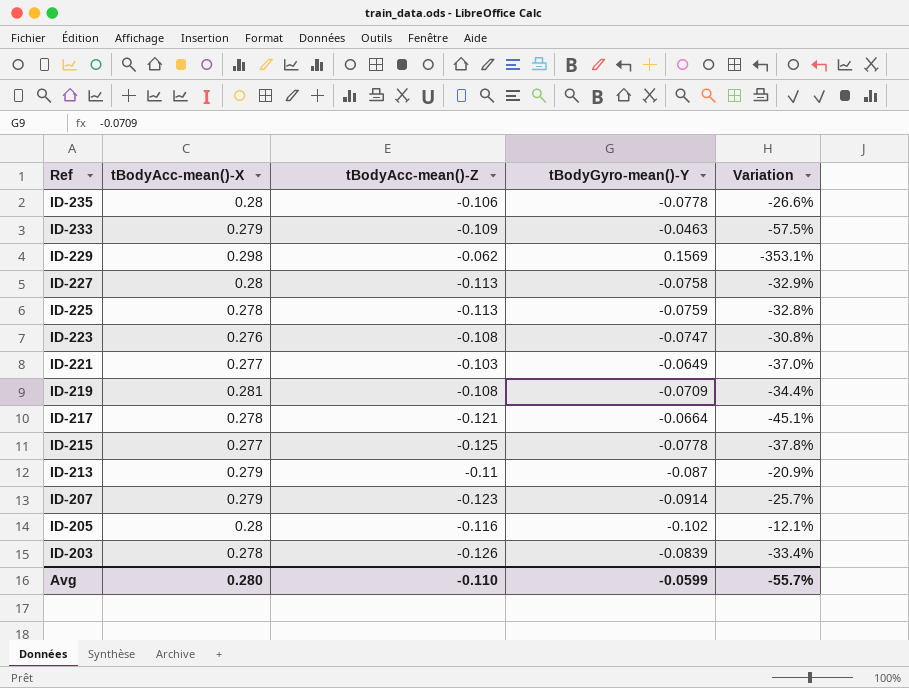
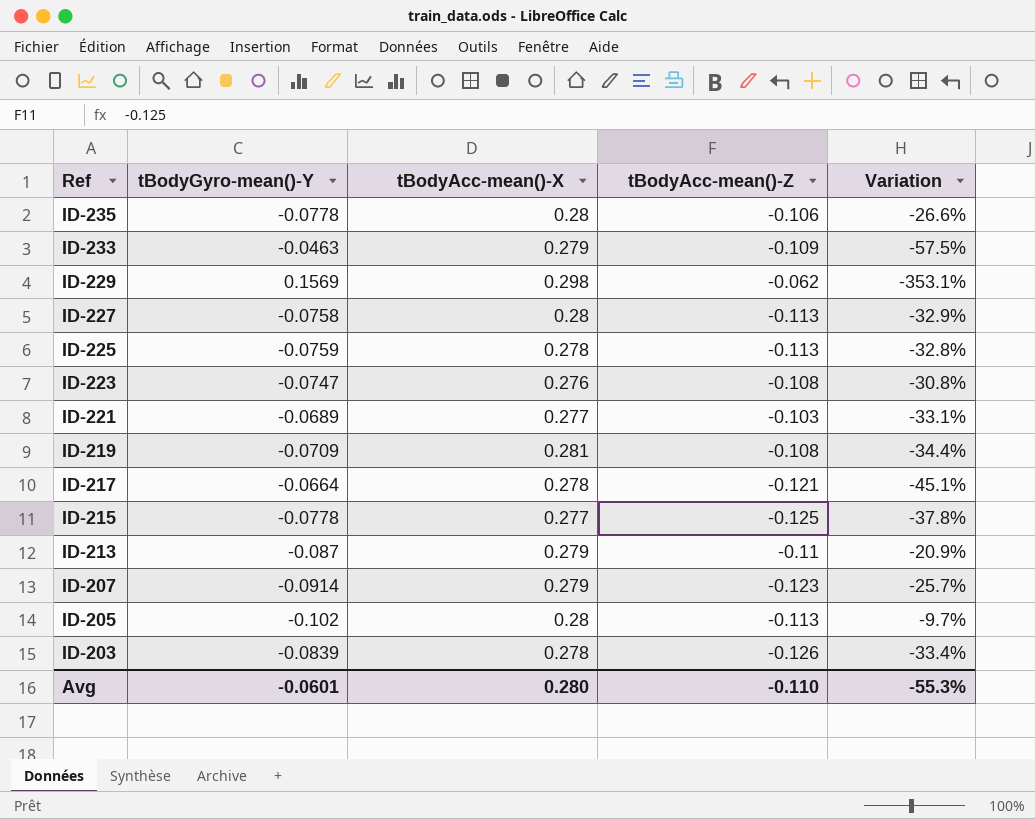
column tBodyGyro-mean()-Y | position: 4 -> 2
ID-221 | tBodyGyro-mean()-Y: -0.0649 -> -0.0689
ID-221 | Variation: -37.0% -> -33.1%
ID-205 | tBodyAcc-mean()-Z: -0.116 -> -0.113
ID-205 | Variation: -12.1% -> -9.7%
Avg | tBodyGyro-mean()-Y: -0.0599 -> -0.0601
Avg | Variation: -55.7% -> -55.3%

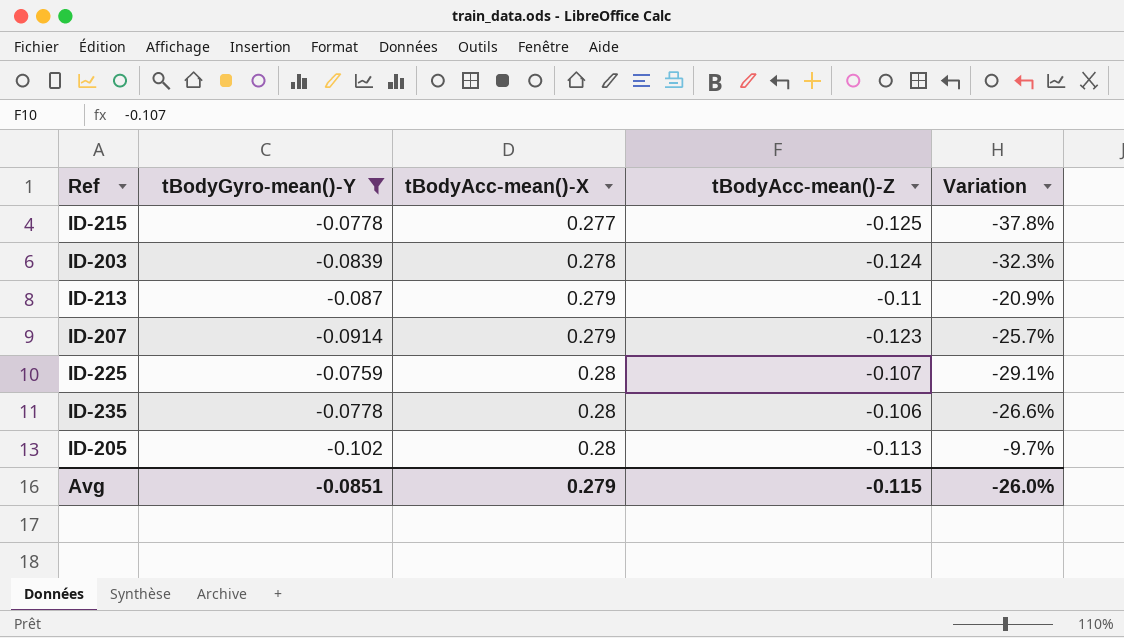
filter: none -> tBodyGyro-mean()-Y <= -0.0759
row order: Ref descending -> tBodyAcc-mean()-X ascending
ID-203 | tBodyAcc-mean()-Z: -0.126 -> -0.124
ID-203 | Variation: -33.4% -> -32.3%
ID-225 | tBodyAcc-mean()-X: 0.278 -> 0.28
ID-225 | tBodyAcc-mean()-Z: -0.113 -> -0.107
ID-225 | Variation: -32.8% -> -29.1%
Avg | tBodyGyro-mean()-Y: -0.0601 -> -0.0851
Avg | tBodyAcc-mean()-X: 0.280 -> 0.279
Avg | tBodyAcc-mean()-Z: -0.110 -> -0.115
Avg | Variation: -55.3% -> -26.0%

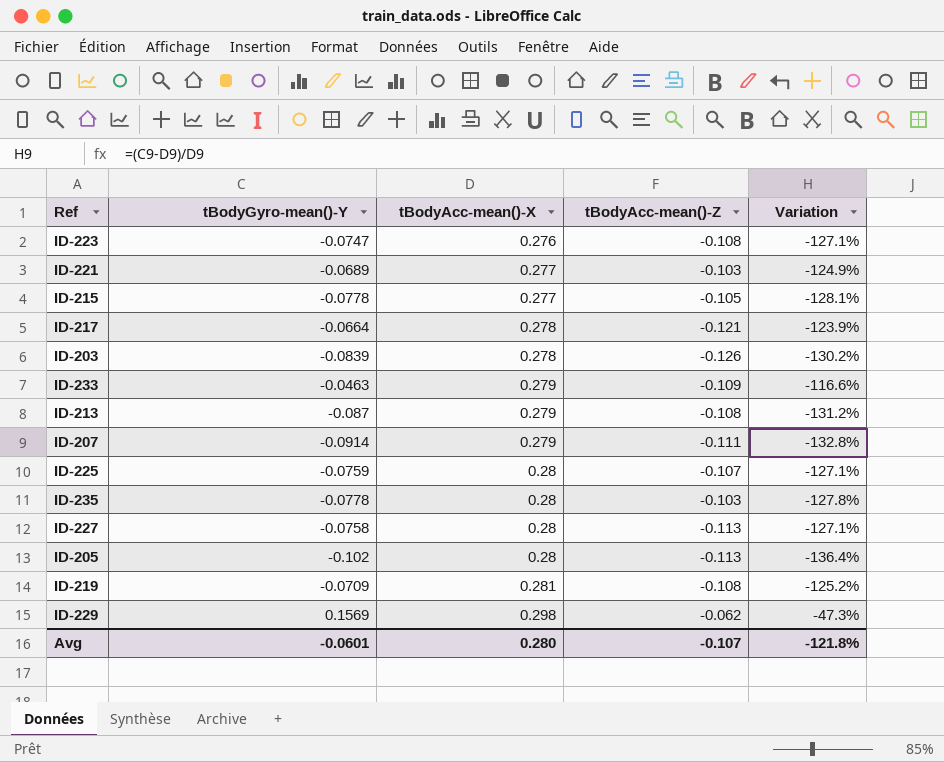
filter: tBodyGyro-mean()-Y <= -0.0759 -> none
column Variation | formula: ([tBodyGyro-mean()-Y] - [tBodyAcc-mean()-Z]) / [tBodyAcc-mean()-Z] -> ([tBodyGyro-mean()-Y] - [tBodyAcc-mean()-X]) / [tBodyAcc-mean()-X]
ID-215 | tBodyAcc-mean()-Z: -0.125 -> -0.105
ID-203 | tBodyAcc-mean()-Z: -0.124 -> -0.126
ID-213 | tBodyAcc-mean()-Z: -0.11 -> -0.108
ID-207 | tBodyAcc-mean()-Z: -0.123 -> -0.111
ID-235 | tBodyAcc-mean()-Z: -0.106 -> -0.103
Avg | tBodyGyro-mean()-Y: -0.0851 -> -0.0601
Avg | tBodyAcc-mean()-X: 0.279 -> 0.280
Avg | tBodyAcc-mean()-Z: -0.115 -> -0.107
Avg | Variation: -26.0% -> -121.8%

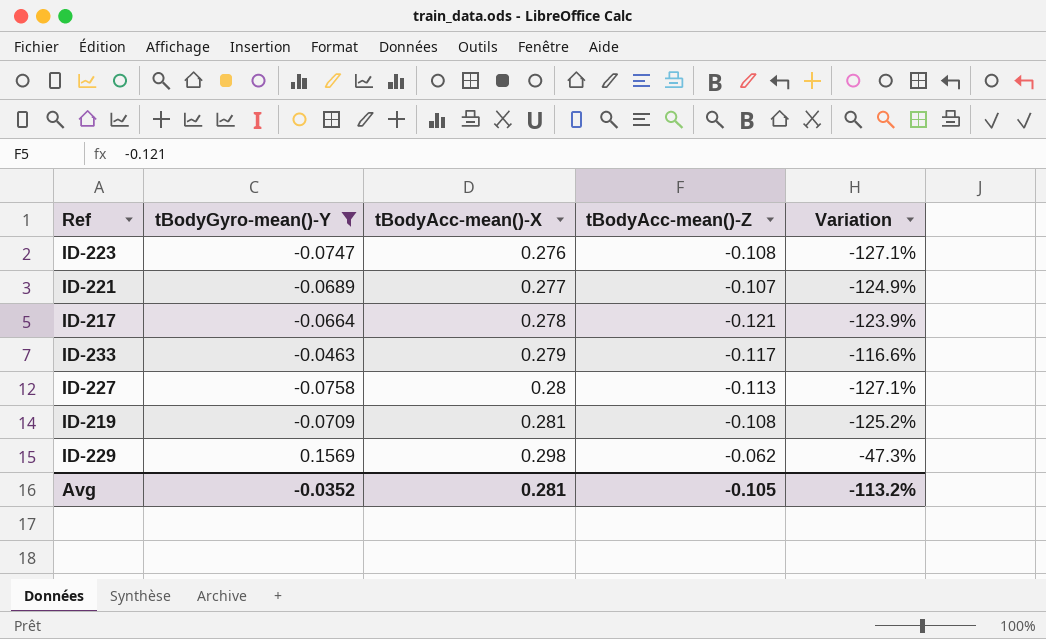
filter: none -> tBodyGyro-mean()-Y >= -0.0758
ID-221 | tBodyAcc-mean()-Z: -0.103 -> -0.107
ID-233 | tBodyAcc-mean()-Z: -0.109 -> -0.117
Avg | tBodyGyro-mean()-Y: -0.0601 -> -0.0352
Avg | tBodyAcc-mean()-X: 0.280 -> 0.281
Avg | tBodyAcc-mean()-Z: -0.107 -> -0.105
Avg | Variation: -121.8% -> -113.2%

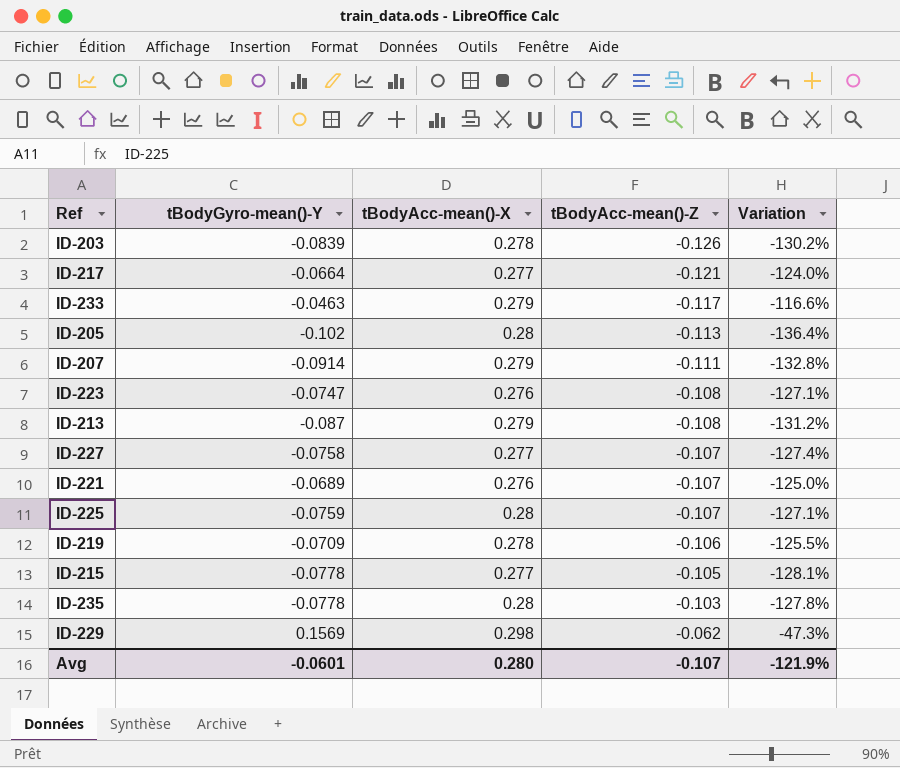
filter: tBodyGyro-mean()-Y >= -0.0758 -> none
row order: tBodyAcc-mean()-X ascending -> tBodyAcc-mean()-Z ascending
ID-217 | tBodyAcc-mean()-X: 0.278 -> 0.277
ID-217 | Variation: -123.9% -> -124.0%
ID-227 | tBodyAcc-mean()-X: 0.28 -> 0.277
ID-227 | tBodyAcc-mean()-Z: -0.113 -> -0.107
ID-227 | Variation: -127.1% -> -127.4%
ID-221 | tBodyAcc-mean()-X: 0.277 -> 0.276
ID-221 | Variation: -124.9% -> -125.0%
ID-219 | tBodyAcc-mean()-X: 0.281 -> 0.278
ID-219 | tBodyAcc-mean()-Z: -0.108 -> -0.106
ID-219 | Variation: -125.2% -> -125.5%
Avg | tBodyGyro-mean()-Y: -0.0352 -> -0.0601
Avg | tBodyAcc-mean()-X: 0.281 -> 0.280
Avg | tBodyAcc-mean()-Z: -0.105 -> -0.107
Avg | Variation: -113.2% -> -121.9%

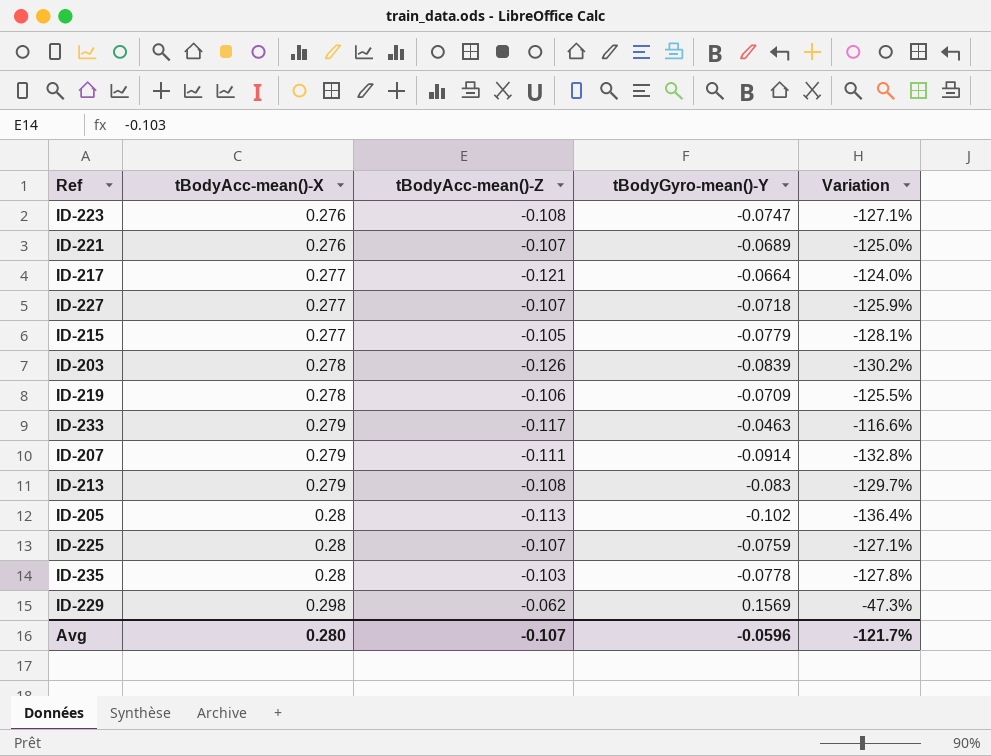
row order: tBodyAcc-mean()-Z ascending -> tBodyAcc-mean()-X ascending
column tBodyGyro-mean()-Y | position: 2 -> 4
ID-227 | tBodyGyro-mean()-Y: -0.0758 -> -0.0718
ID-227 | Variation: -127.4% -> -125.9%
ID-215 | tBodyGyro-mean()-Y: -0.0778 -> -0.0779
ID-213 | tBodyGyro-mean()-Y: -0.087 -> -0.083
ID-213 | Variation: -131.2% -> -129.7%
Avg | tBodyGyro-mean()-Y: -0.0601 -> -0.0596
Avg | Variation: -121.9% -> -121.7%

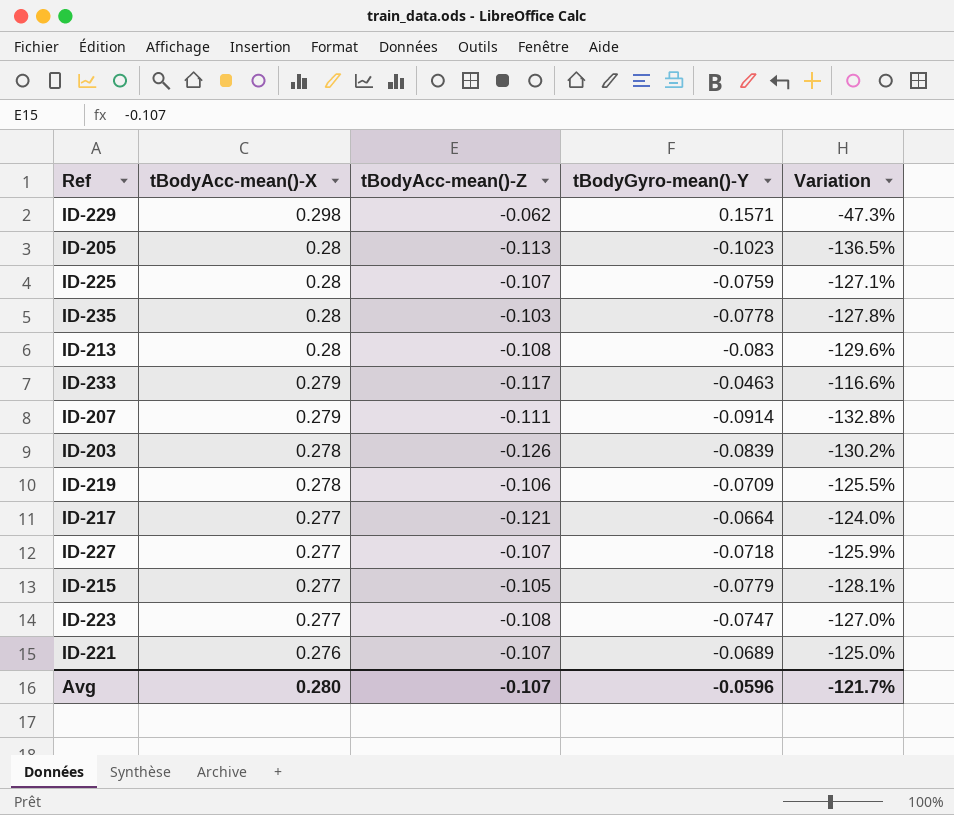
row order: tBodyAcc-mean()-X ascending -> tBodyAcc-mean()-X descending
ID-229 | tBodyGyro-mean()-Y: 0.1569 -> 0.1571
ID-205 | tBodyGyro-mean()-Y: -0.102 -> -0.1023
ID-205 | Variation: -136.4% -> -136.5%
ID-213 | tBodyAcc-mean()-X: 0.279 -> 0.28
ID-213 | Variation: -129.7% -> -129.6%
ID-223 | tBodyAcc-mean()-X: 0.276 -> 0.277
ID-223 | Variation: -127.1% -> -127.0%

